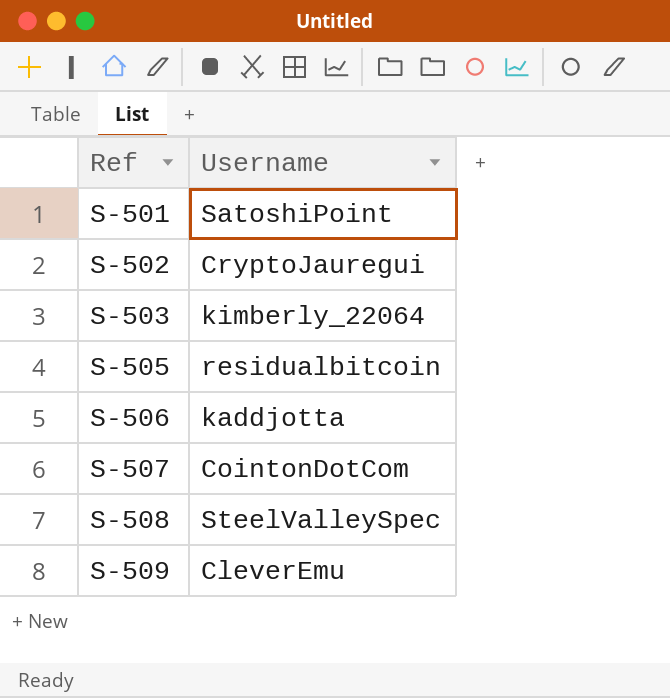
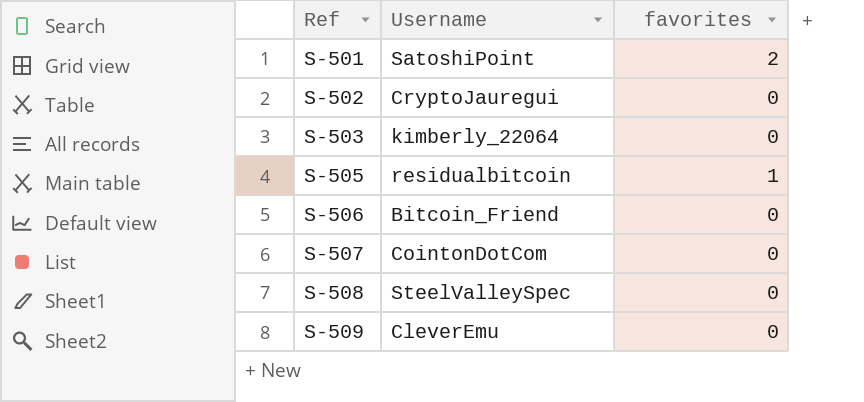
column favorites | position: none -> 3
S-506 | Username: kaddjotta -> Bitcoin_Friend

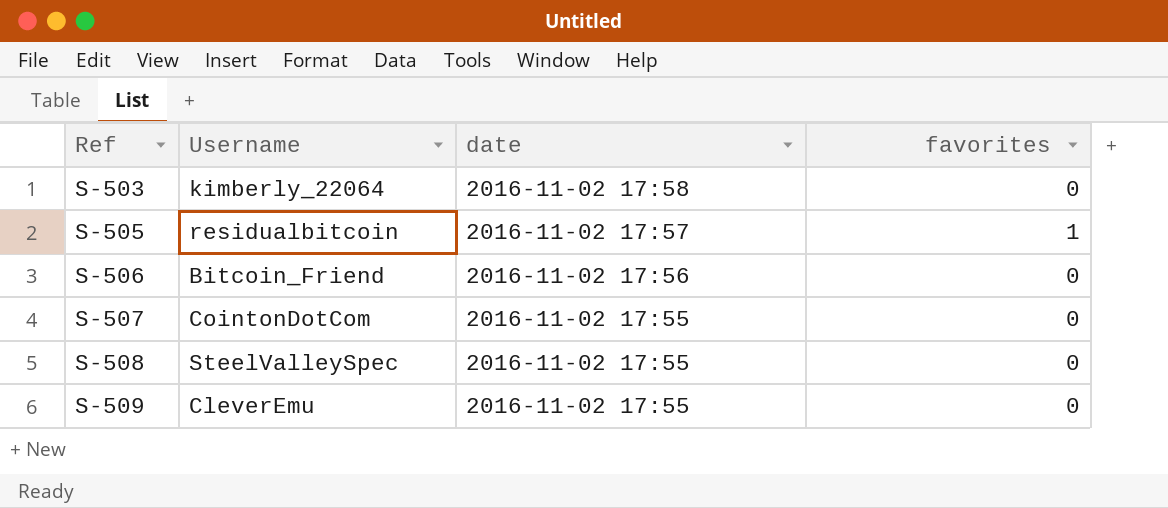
column date | position: none -> 3
row S-501: SatoshiPoint | 2 -> none
row S-502: CryptoJauregui | 0 -> none

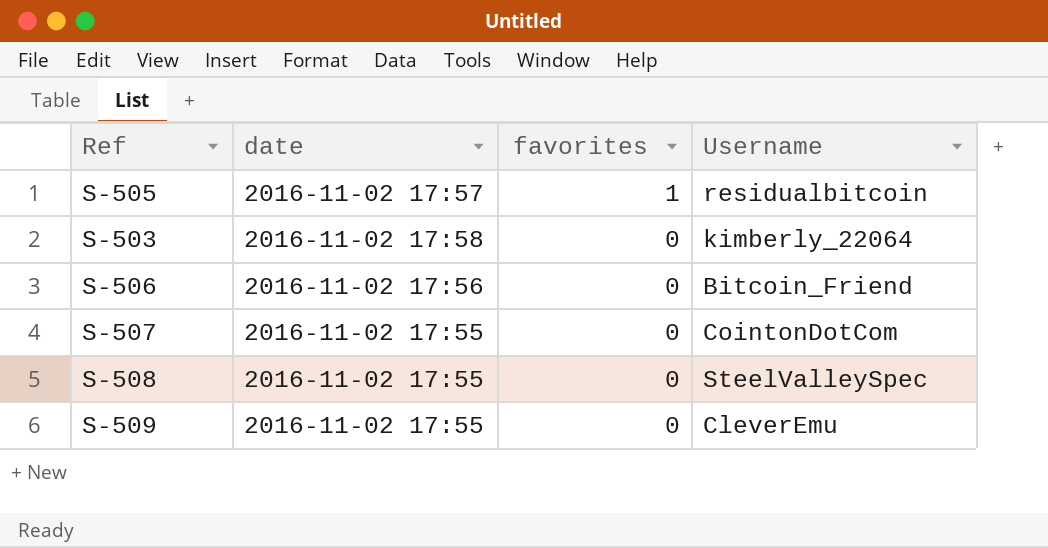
row order: Ref ascending -> favorites descending
column Username | position: 2 -> 4

